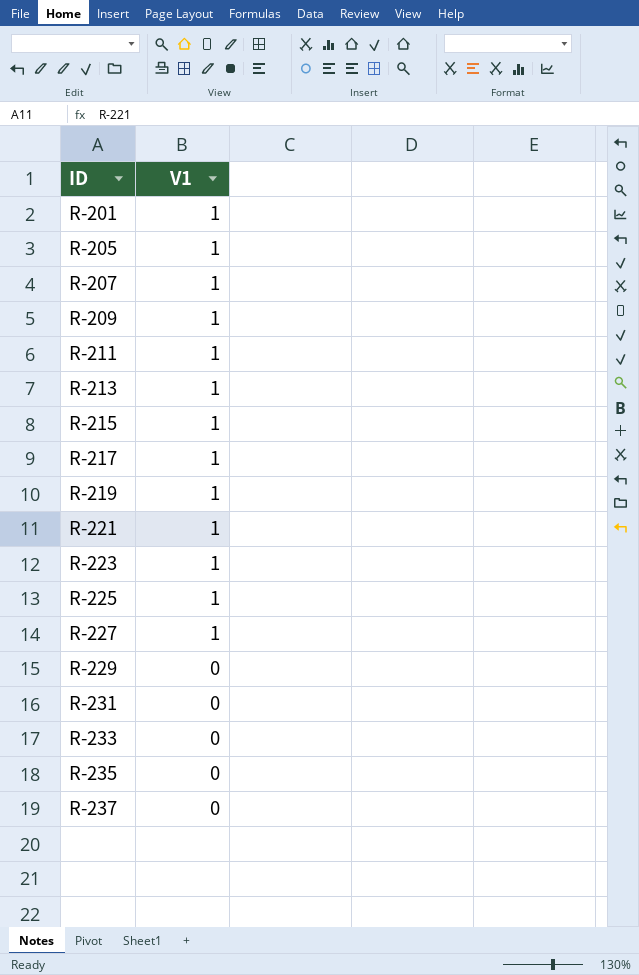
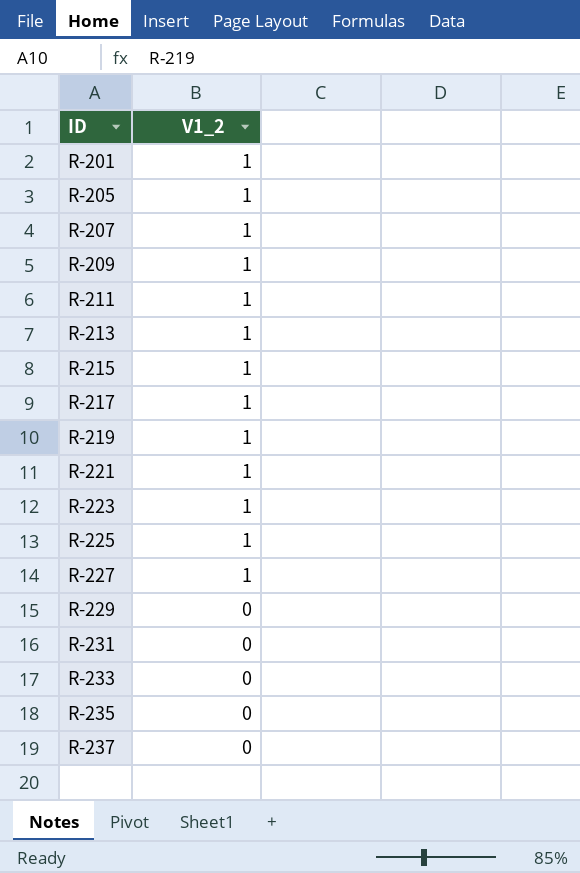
column name: V1 -> V1_2

